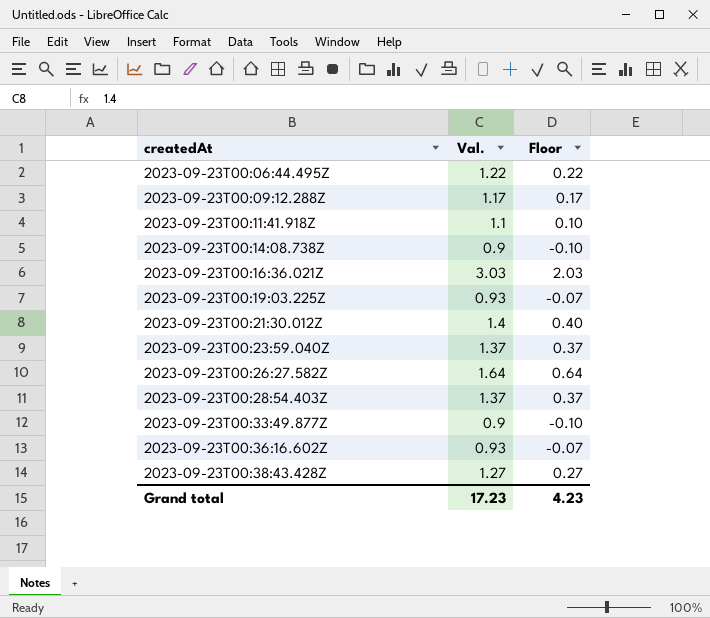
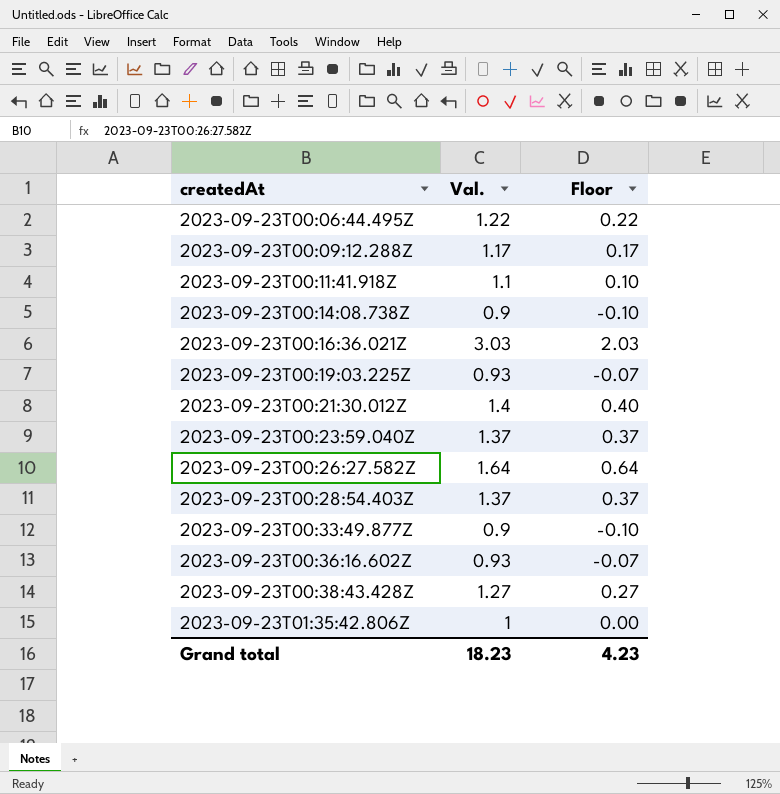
row 2023-09-23T01:35:42.806Z: none -> 1 | 0.00
Grand total | Val.: 17.23 -> 18.23

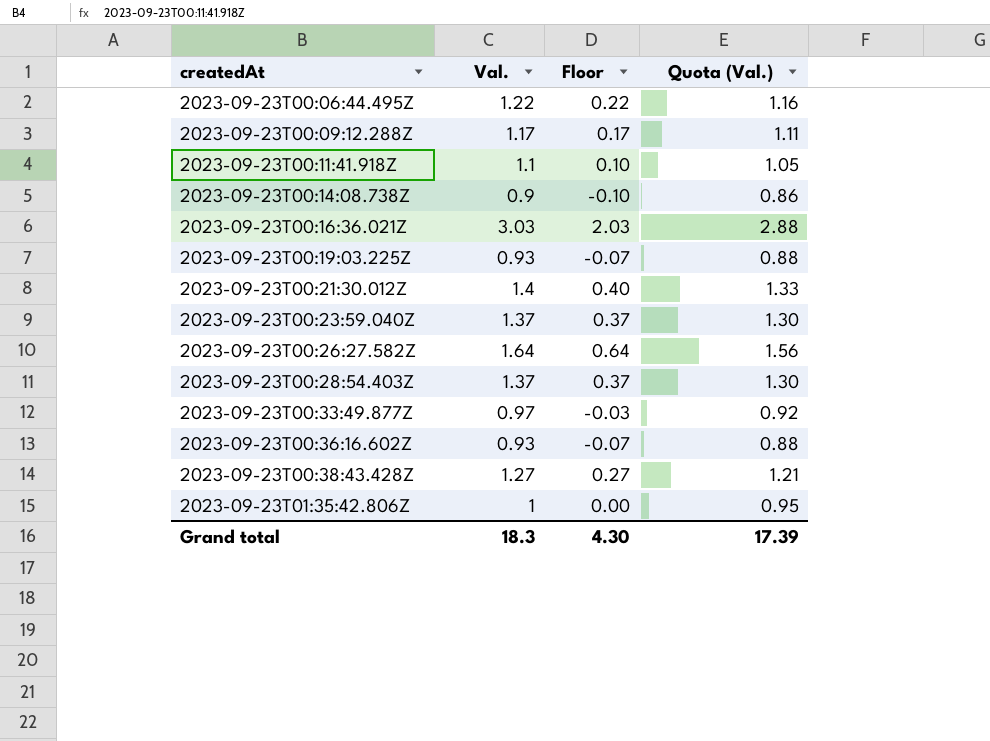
column Quota (Val.) | formula: none -> [Val.] * 0.95
2023-09-23T00:33:49.877Z | Val.: 0.9 -> 0.97
2023-09-23T00:33:49.877Z | Floor: -0.10 -> -0.03
Grand total | Val.: 18.23 -> 18.3
Grand total | Floor: 4.23 -> 4.30

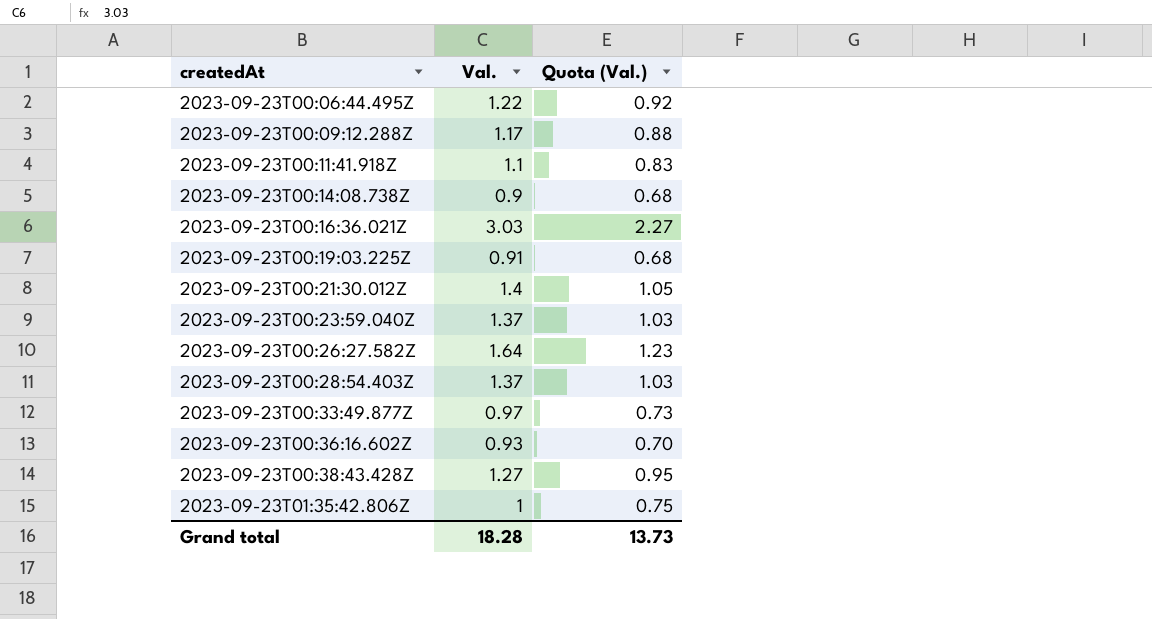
column Floor | formula: [Val.] - 1 -> none
column Quota (Val.) | formula: [Val.] * 0.95 -> [Val.] * 0.75
2023-09-23T00:19:03.225Z | Val.: 0.93 -> 0.91
Grand total | Val.: 18.3 -> 18.28
Grand total | Quota (Val.): 17.39 -> 13.73

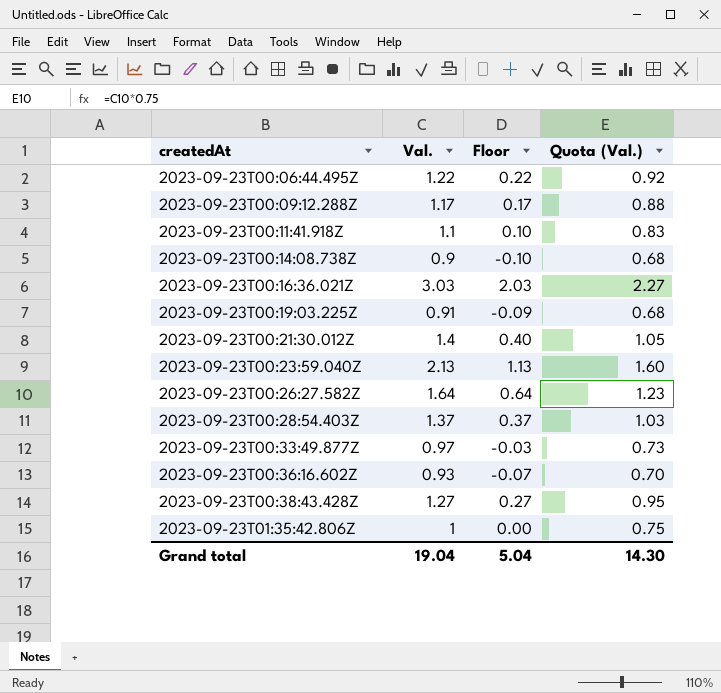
column Floor | formula: none -> [Val.] - 1
2023-09-23T00:23:59.040Z | Val.: 1.37 -> 2.13
2023-09-23T00:23:59.040Z | Quota (Val.): 1.03 -> 1.60
Grand total | Val.: 18.28 -> 19.04
Grand total | Quota (Val.): 13.73 -> 14.30

